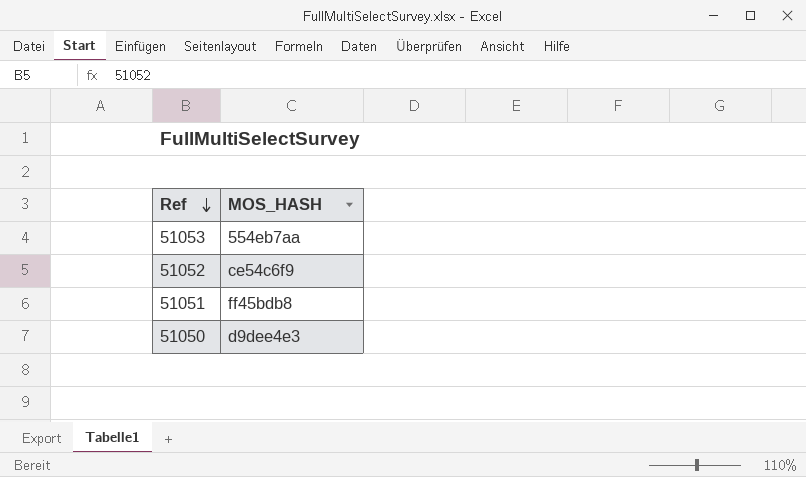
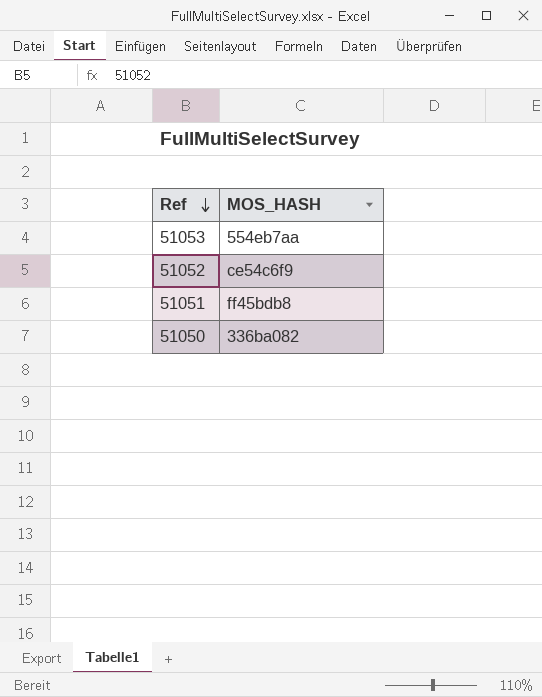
51050 | MOS_HASH: d9dee4e3 -> 336ba082

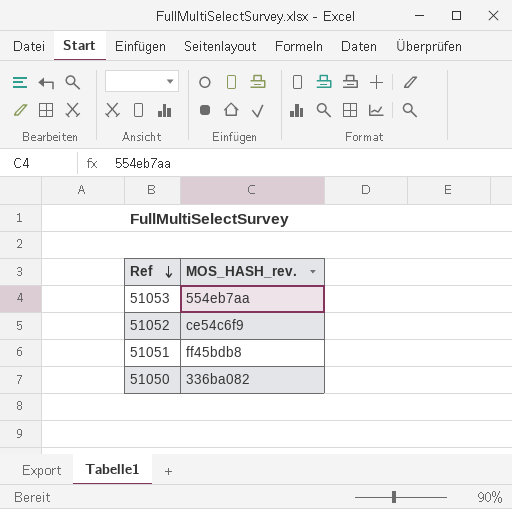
column name: MOS_HASH -> MOS_HASH_rev.

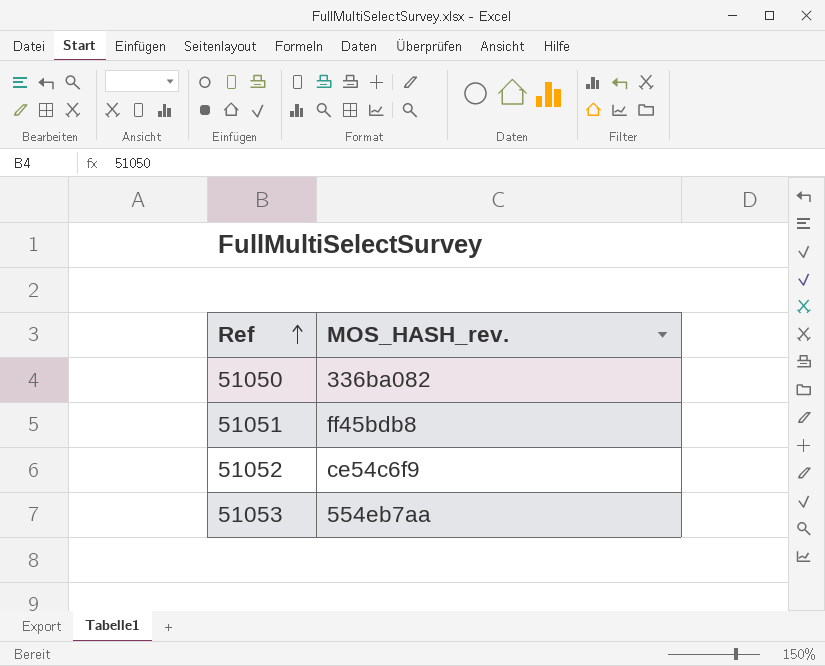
row order: Ref descending -> Ref ascending

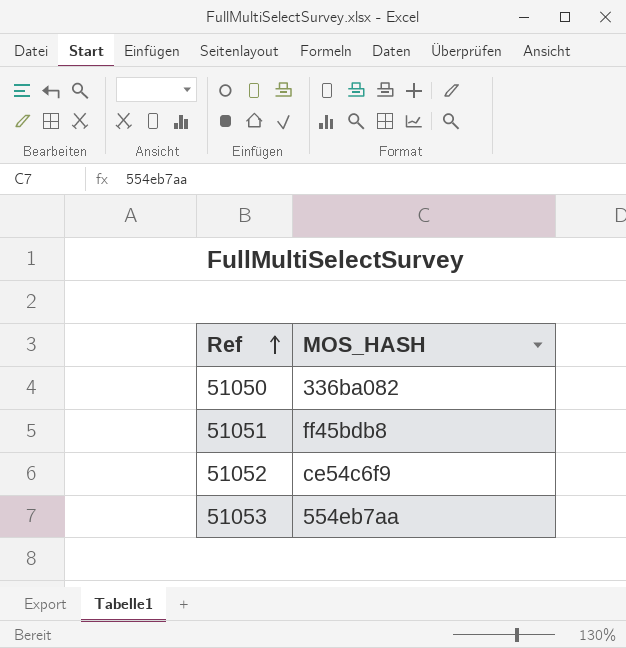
column name: MOS_HASH_rev. -> MOS_HASH

